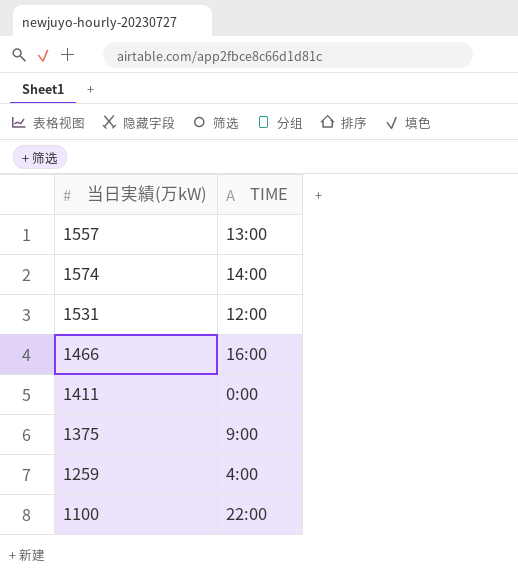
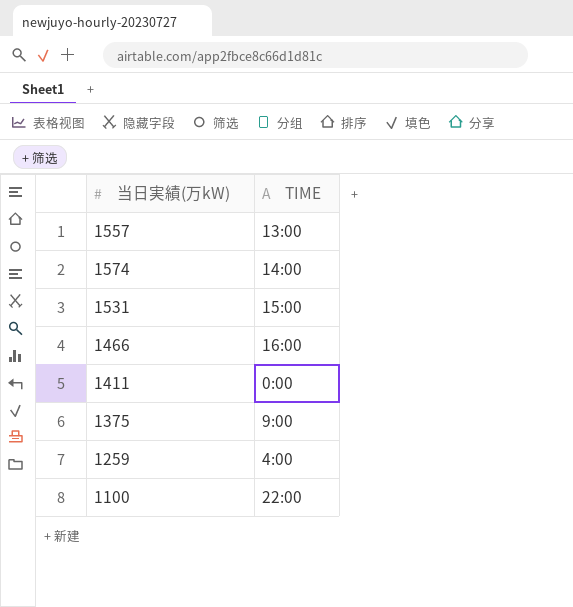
1531 | TIME: 12:00 -> 15:00

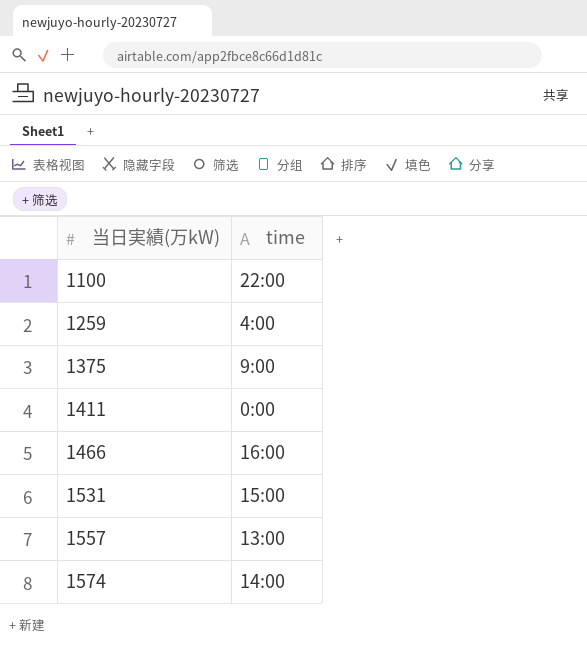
row order: none -> 当日実績(万kW) ascending
column name: TIME -> time

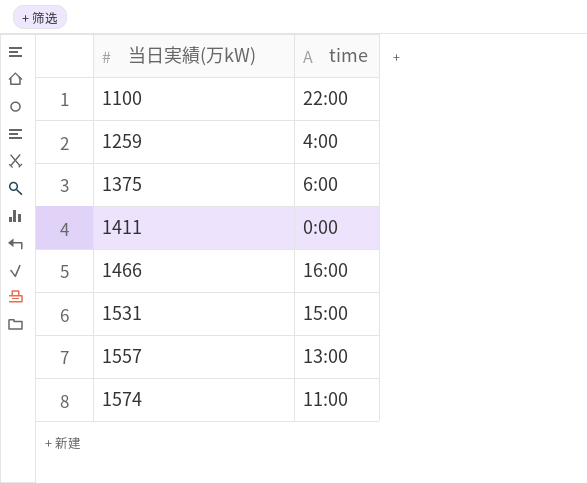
1375 | time: 9:00 -> 6:00
1574 | time: 14:00 -> 11:00

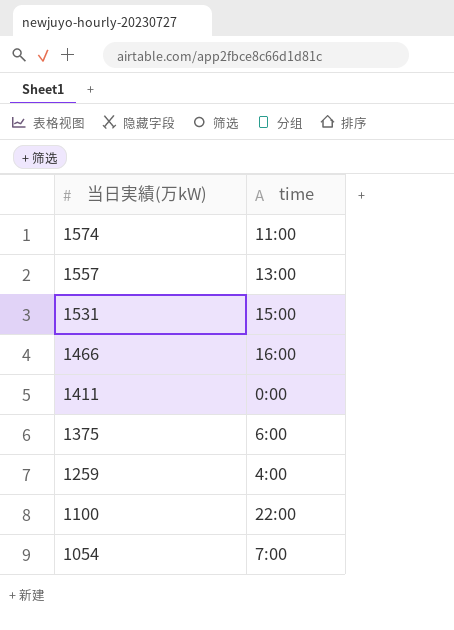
row order: 当日実績(万kW) ascending -> 当日実績(万kW) descending
row 1054: none -> 7:00

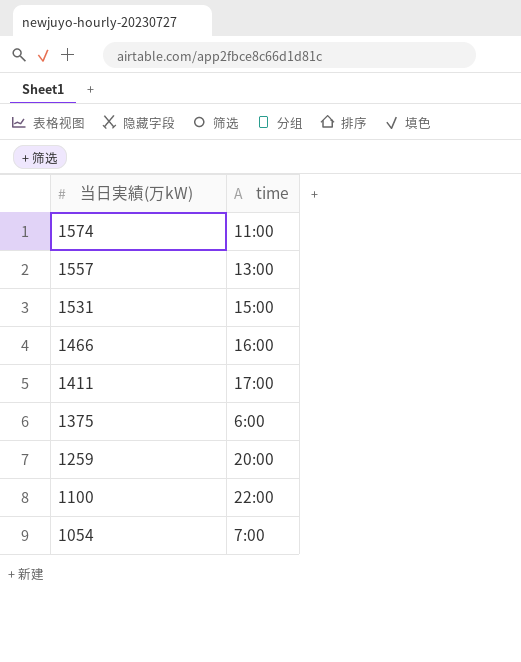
1411 | time: 0:00 -> 17:00
1259 | time: 4:00 -> 20:00

